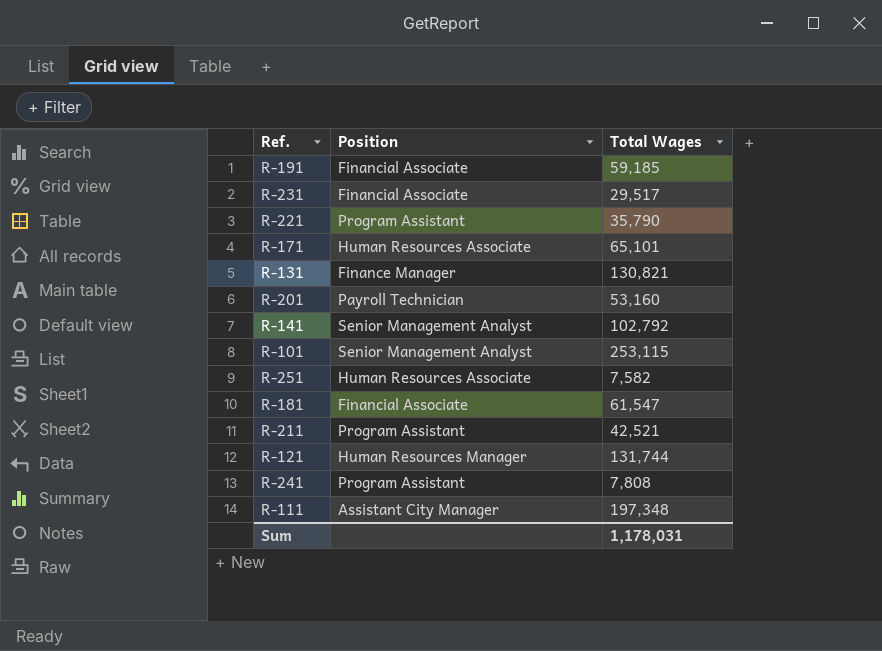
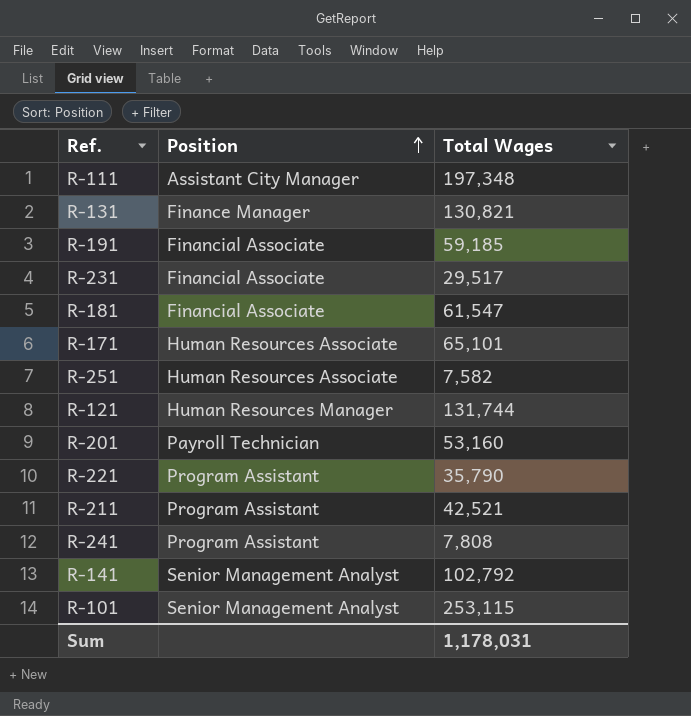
row order: none -> Position ascending

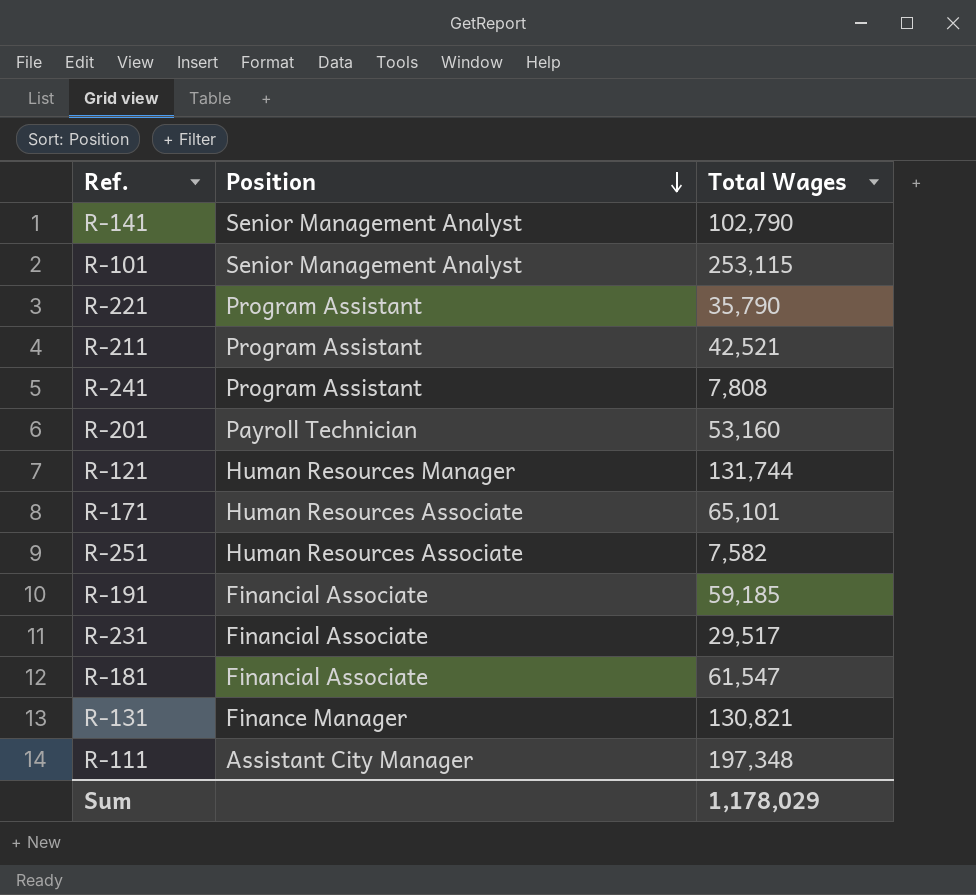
row order: Position ascending -> Position descending
R-141 | Total Wages: 102,792 -> 102,790
Sum | Total Wages: 1,178,031 -> 1,178,029

